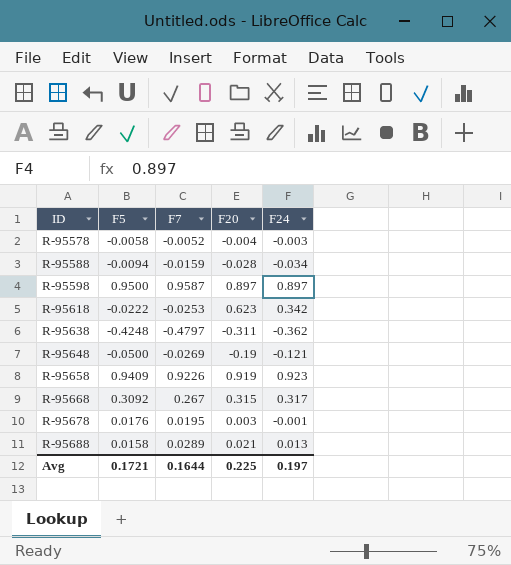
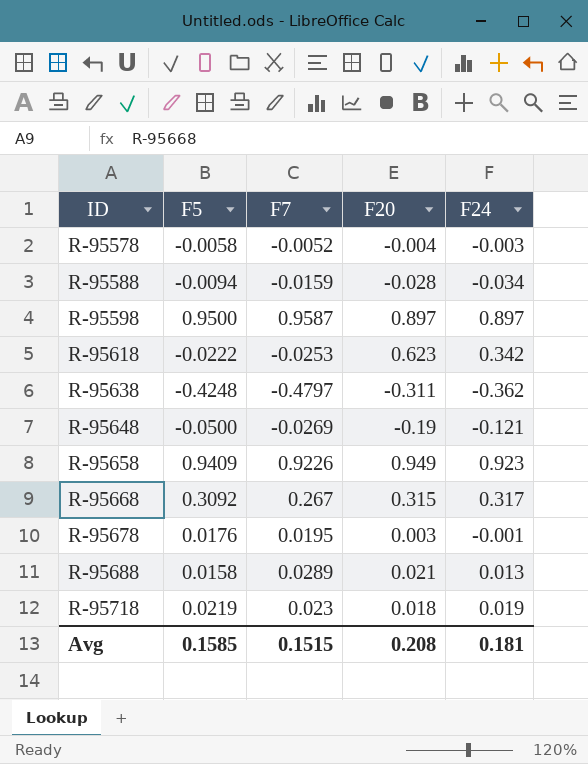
R-95658 | F20: 0.919 -> 0.949
row R-95718: none -> 0.0219 | 0.023 | 0.018 | 0.019
Avg | F5: 0.1721 -> 0.1585
Avg | F7: 0.1644 -> 0.1515
Avg | F20: 0.225 -> 0.208
Avg | F24: 0.197 -> 0.181

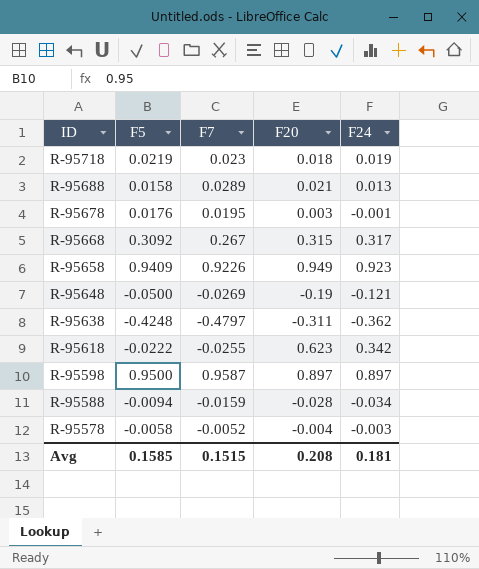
row order: ID ascending -> ID descending
R-95618 | F7: -0.0253 -> -0.0255

